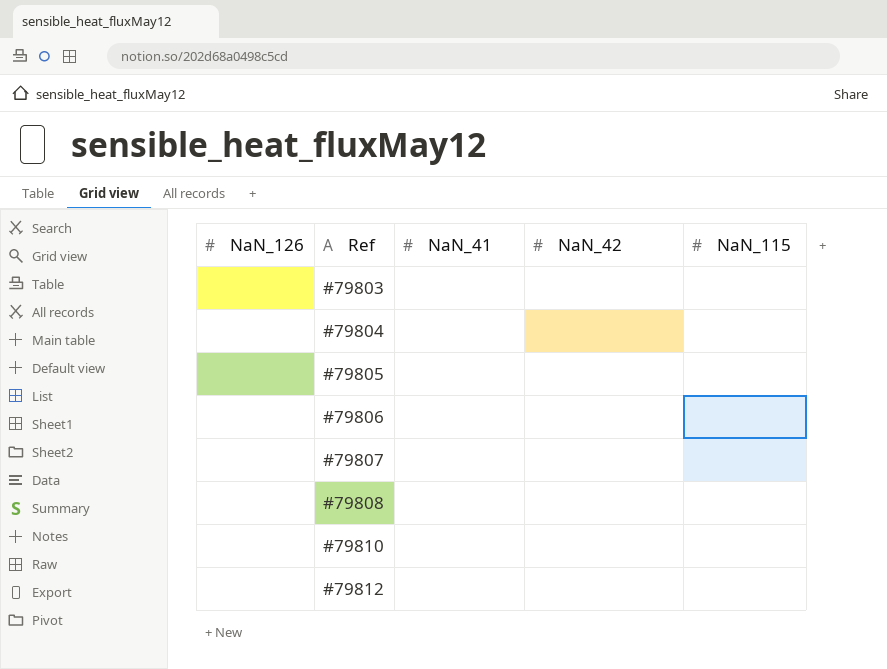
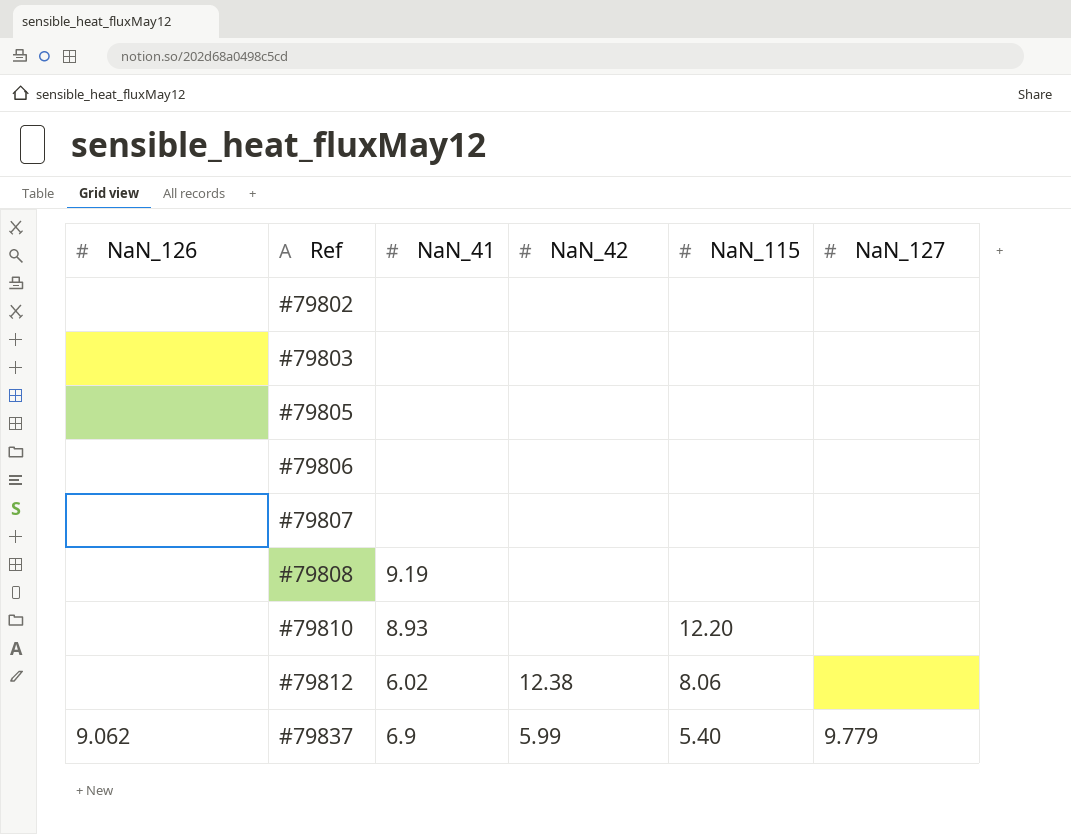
column NaN_127 | position: none -> 6
row #79804: none | none | none | none -> none
row #79802: none -> none | none | none | none | none
#79808 | NaN_41: none -> 9.19
#79810 | NaN_41: none -> 8.93
#79810 | NaN_115: none -> 12.20
#79812 | NaN_41: none -> 6.02
#79812 | NaN_42: none -> 12.38
#79812 | NaN_115: none -> 8.06
row #79837: none -> 9.062 | 6.9 | 5.99 | 5.40 | 9.779

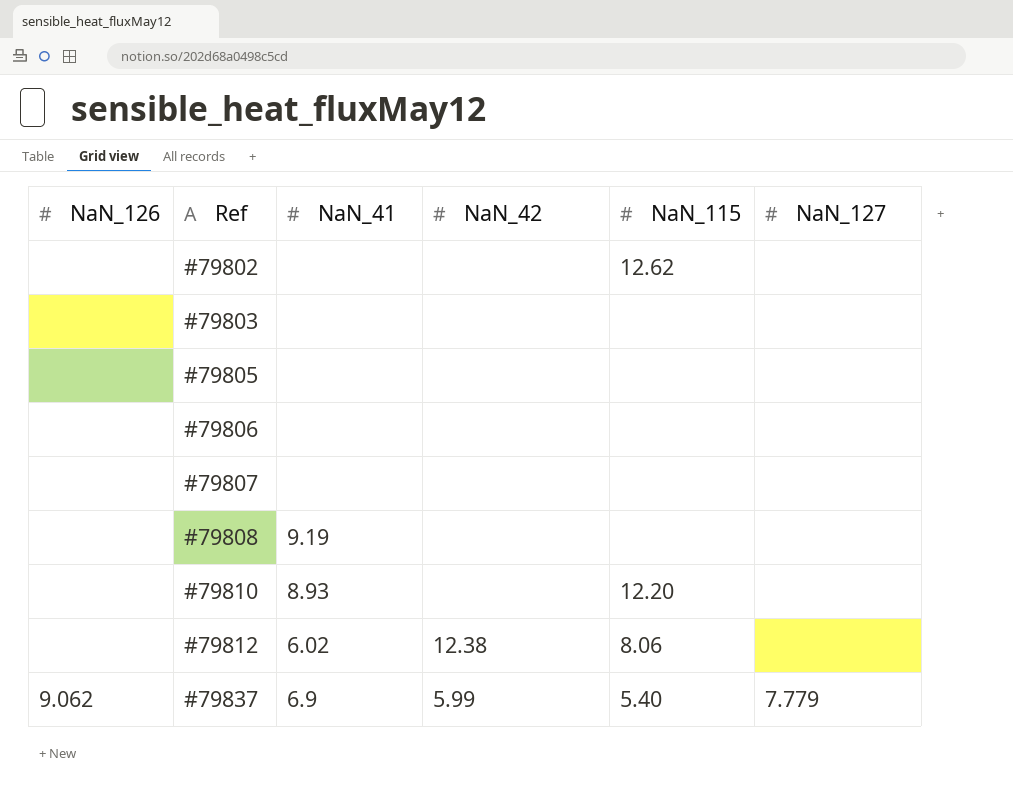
#79802 | NaN_115: none -> 12.62
#79837 | NaN_127: 9.779 -> 7.779

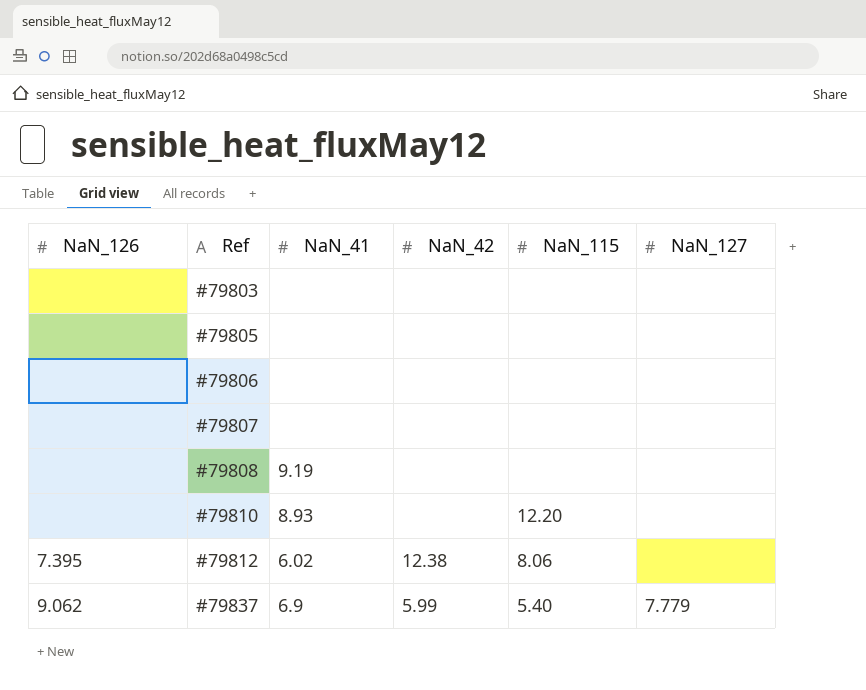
row #79802: none | none | none | 12.62 | none -> none
#79812 | NaN_126: none -> 7.395

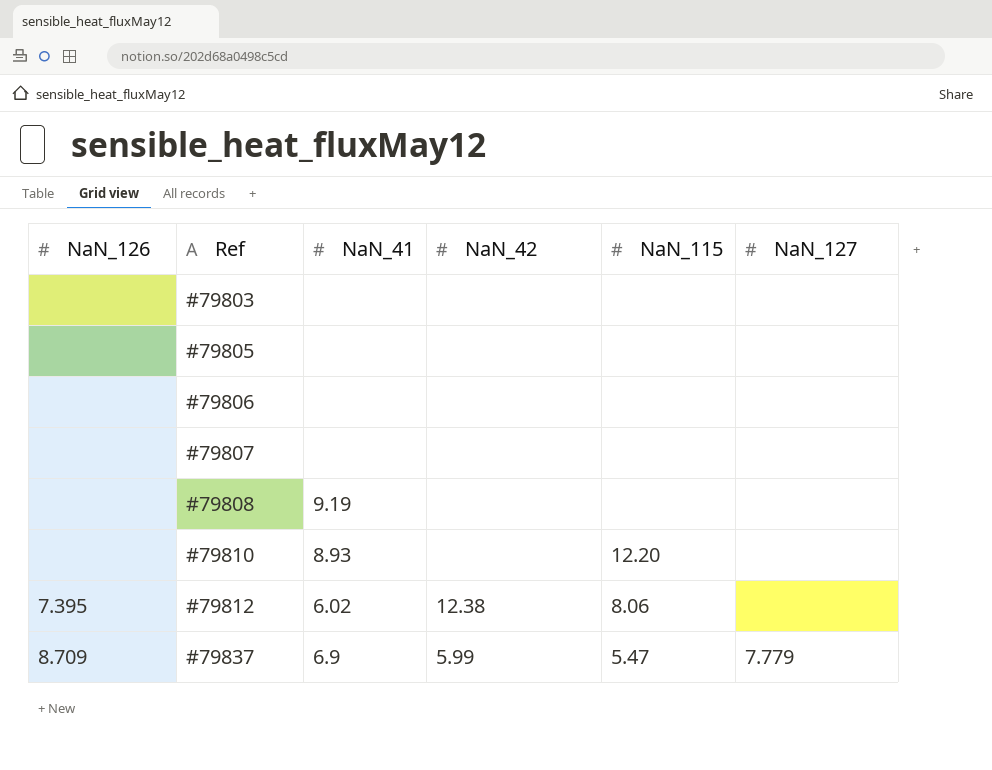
#79837 | NaN_126: 9.062 -> 8.709
#79837 | NaN_115: 5.40 -> 5.47

